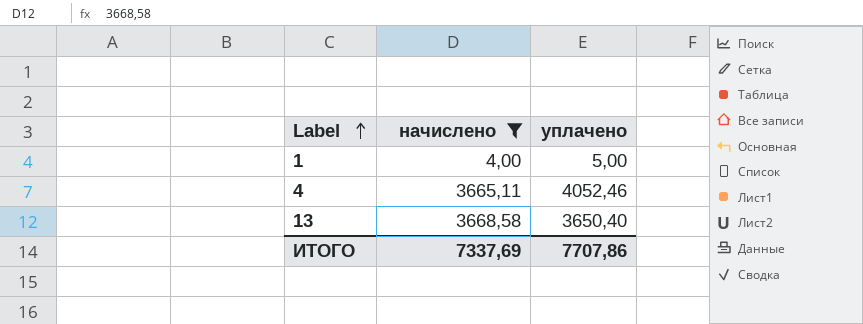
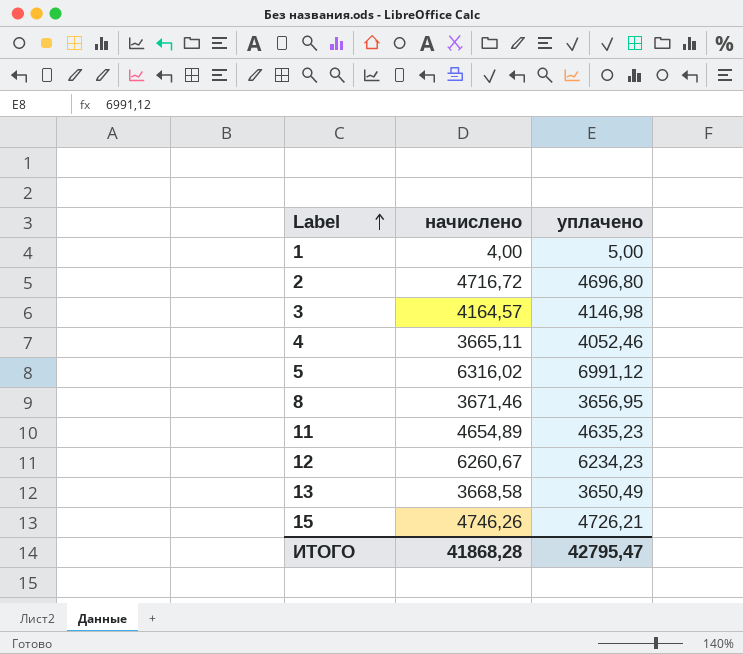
filter: начислено <= 3668,58 -> none
13 | уплачено: 3650,40 -> 3650,49
ИТОГО | начислено: 7337,69 -> 41868,28
ИТОГО | уплачено: 7707,86 -> 42795,47

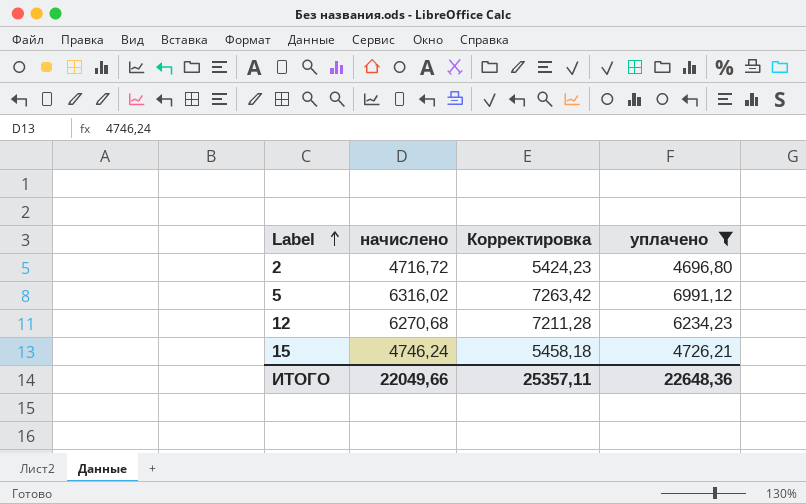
filter: none -> уплачено >= 4696,80
column Корректировка | formula: none -> [начислено] * 1,15
12 | начислено: 6260,67 -> 6270,68
15 | начислено: 4746,26 -> 4746,24
ИТОГО | начислено: 41868,28 -> 22049,66
ИТОГО | уплачено: 42795,47 -> 22648,36

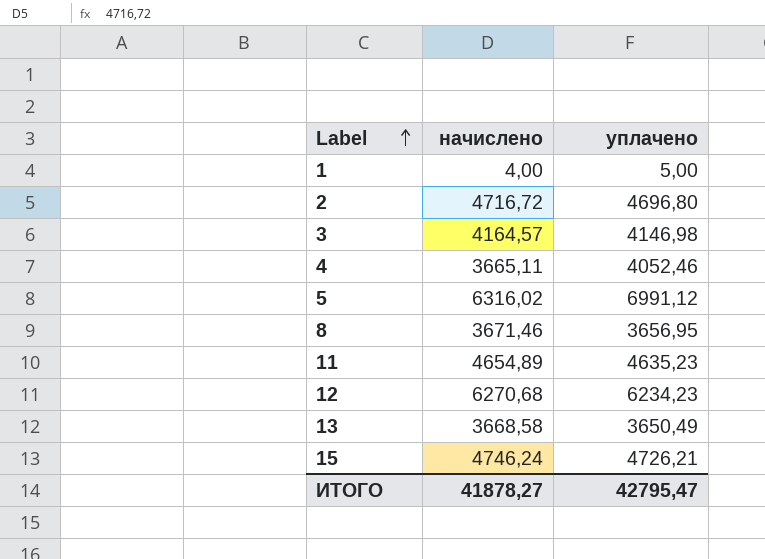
filter: уплачено >= 4696,80 -> none
column Корректировка | formula: [начислено] * 1,15 -> none
ИТОГО | начислено: 22049,66 -> 41878,27
ИТОГО | уплачено: 22648,36 -> 42795,47

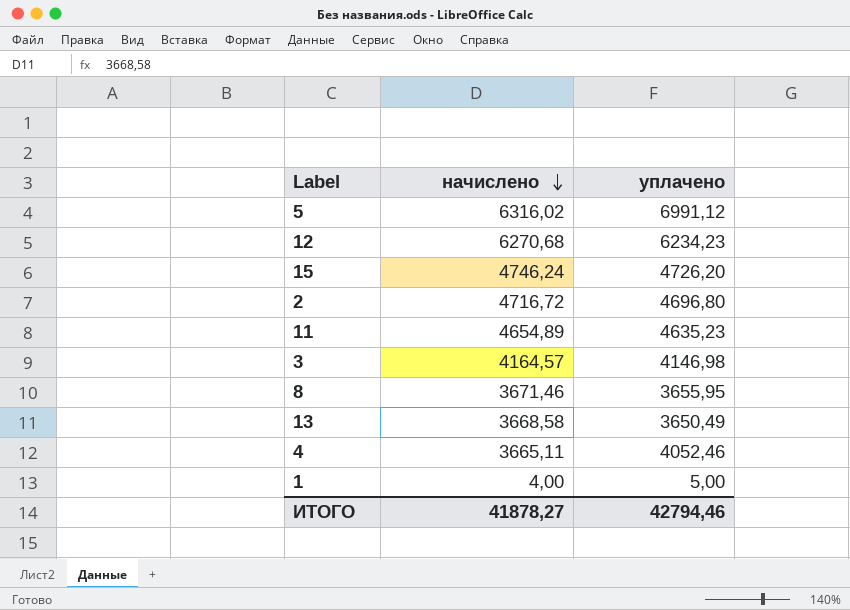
row order: Label ascending -> начислено descending
15 | уплачено: 4726,21 -> 4726,20
8 | уплачено: 3656,95 -> 3655,95
ИТОГО | уплачено: 42795,47 -> 42794,46

